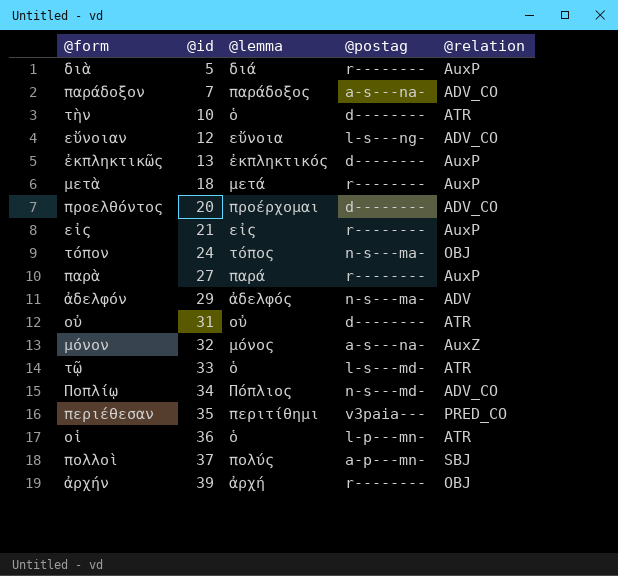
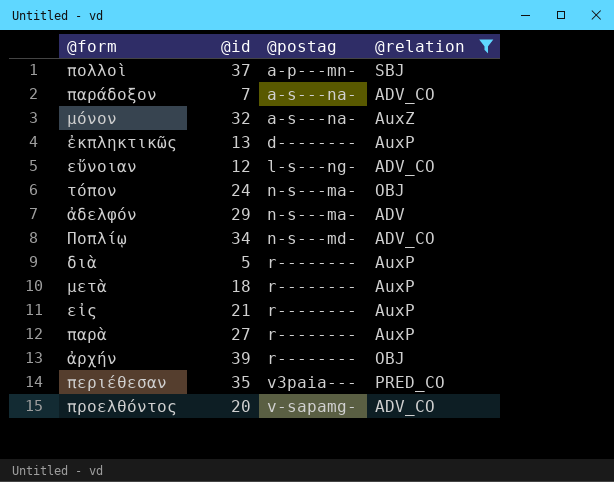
filter: none -> @relation != ATR
row order: @id ascending -> @postag ascending
column @lemma | position: 3 -> none
προελθόντος | @postag: d-------- -> v-sapamg-

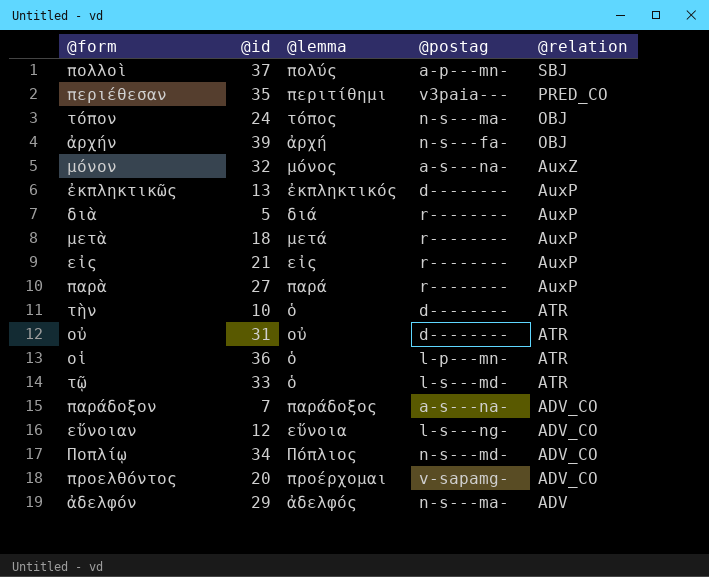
filter: @relation != ATR -> none
row order: @postag ascending -> @relation descending
column @lemma | position: none -> 3
ἀρχήν | @postag: r-------- -> n-s---fa-

